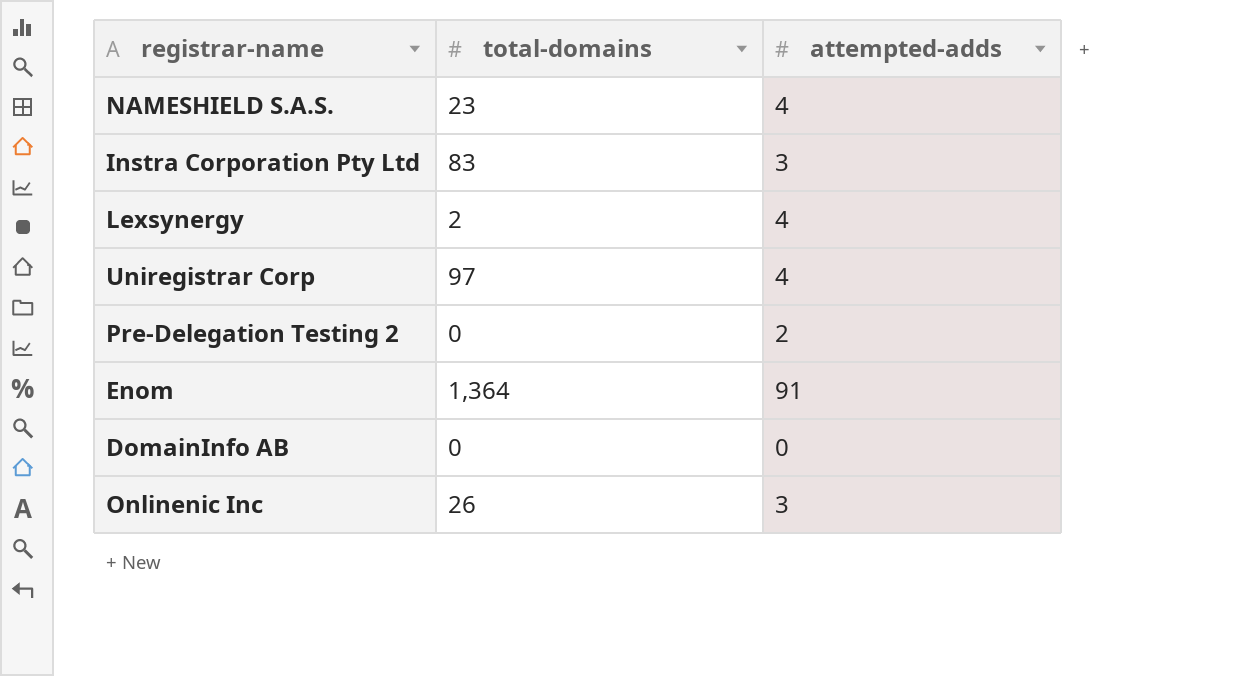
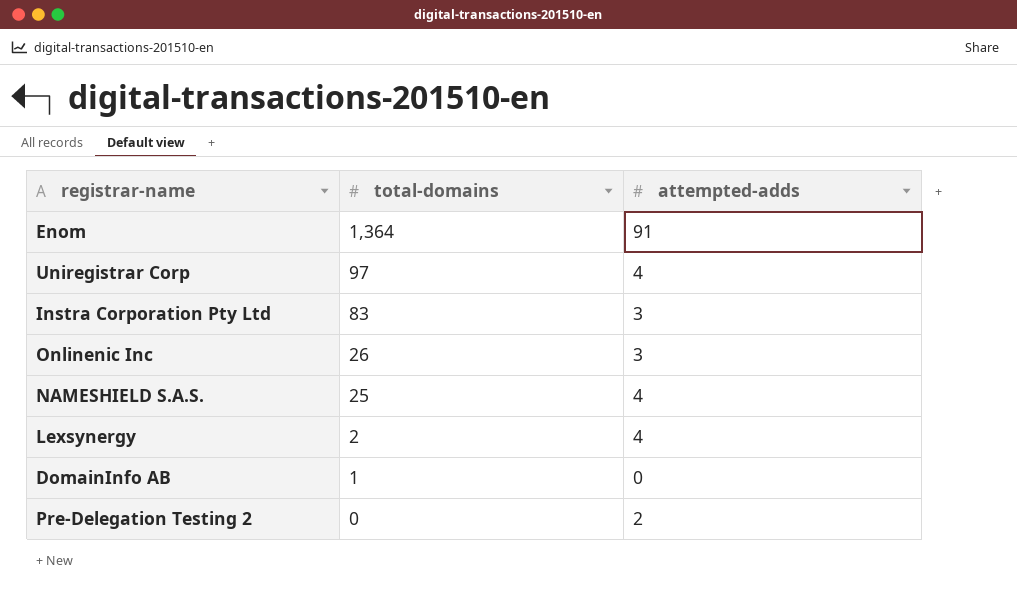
row order: none -> total-domains descending
NAMESHIELD S.A.S. | total-domains: 23 -> 25
DomainInfo AB | total-domains: 0 -> 1

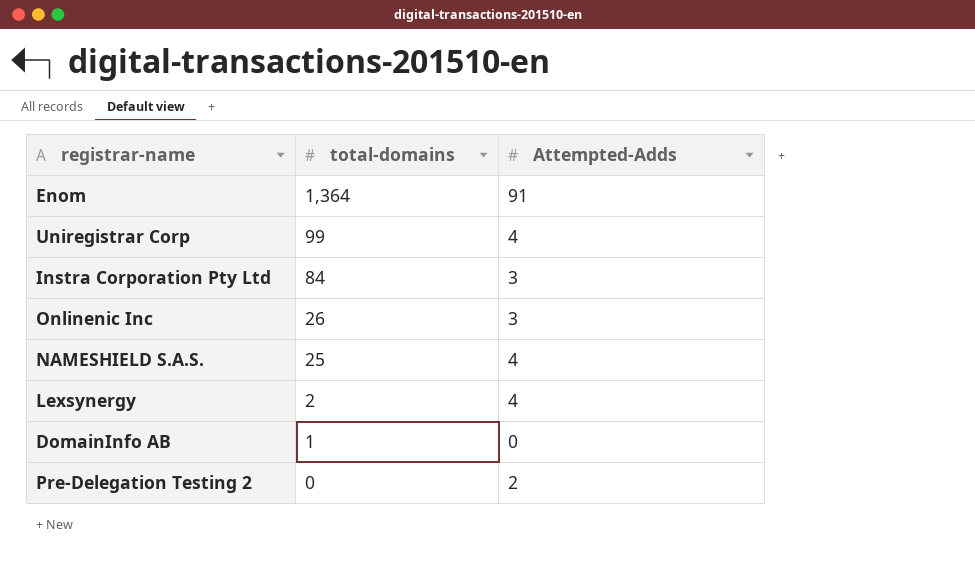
column name: attempted-adds -> Attempted-Adds
Uniregistrar Corp | total-domains: 97 -> 99
Instra Corporation Pty Ltd | total-domains: 83 -> 84

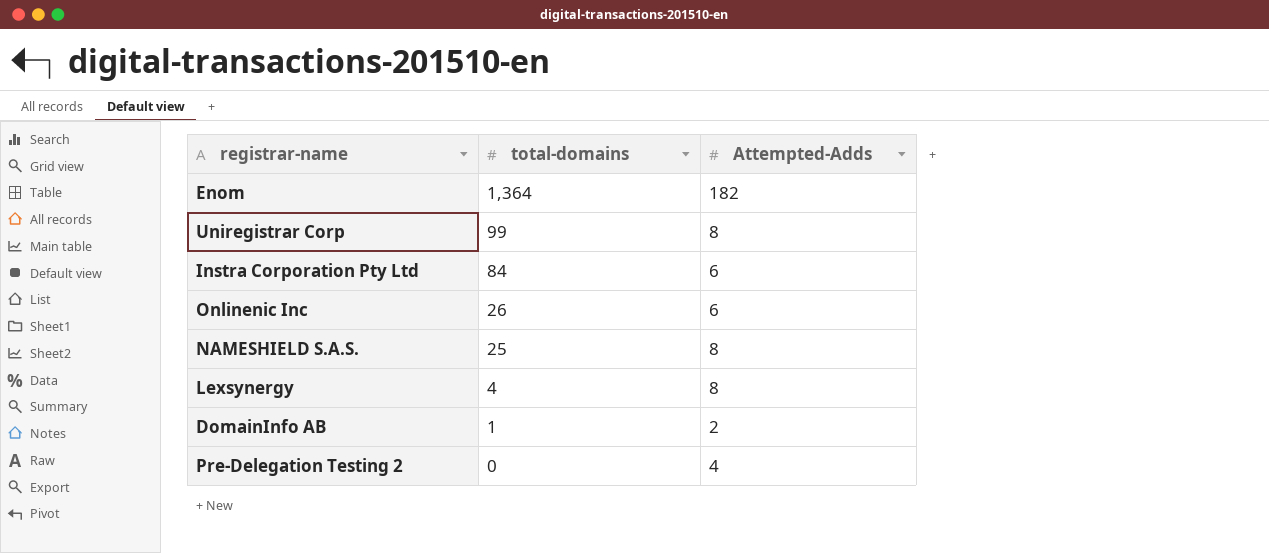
Enom | Attempted-Adds: 91 -> 182
Uniregistrar Corp | Attempted-Adds: 4 -> 8
Instra Corporation Pty Ltd | Attempted-Adds: 3 -> 6
Onlinenic Inc | Attempted-Adds: 3 -> 6
NAMESHIELD S.A.S. | Attempted-Adds: 4 -> 8
Lexsynergy | total-domains: 2 -> 4
Lexsynergy | Attempted-Adds: 4 -> 8
DomainInfo AB | Attempted-Adds: 0 -> 2
Pre-Delegation Testing 2 | Attempted-Adds: 2 -> 4

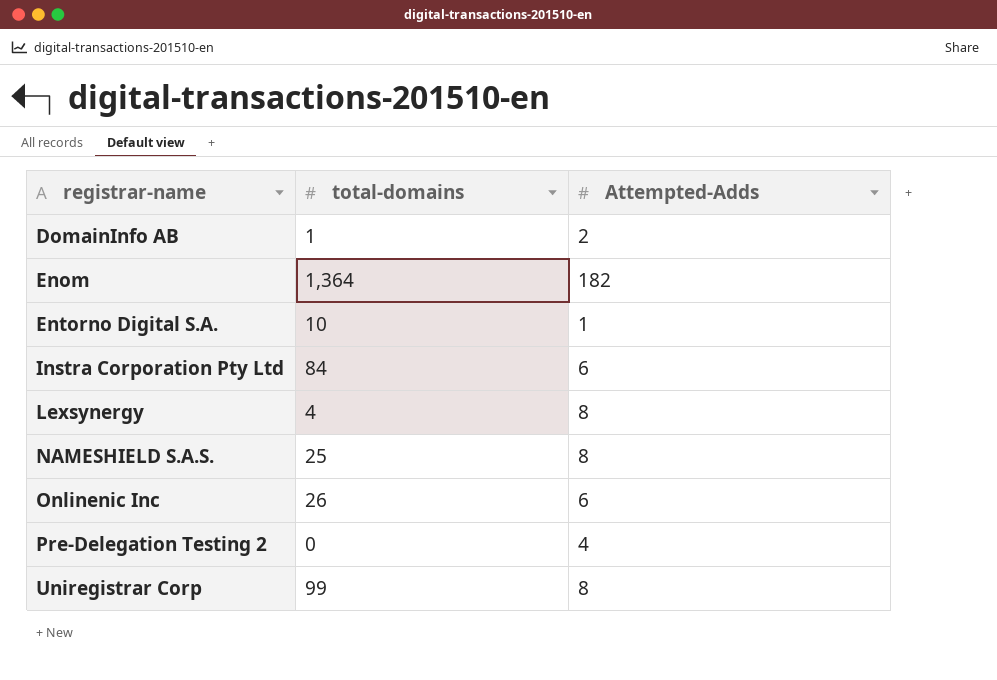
row order: total-domains descending -> registrar-name ascending
row Entorno Digital S.A.: none -> 10 | 1

